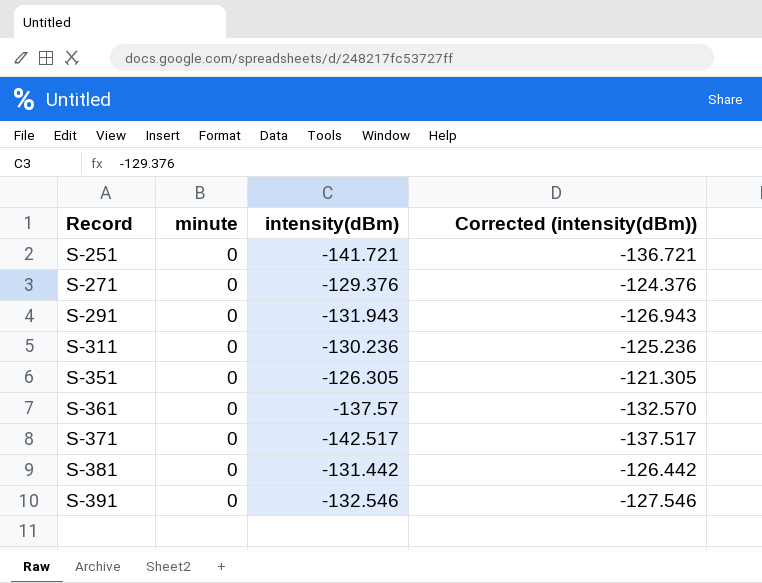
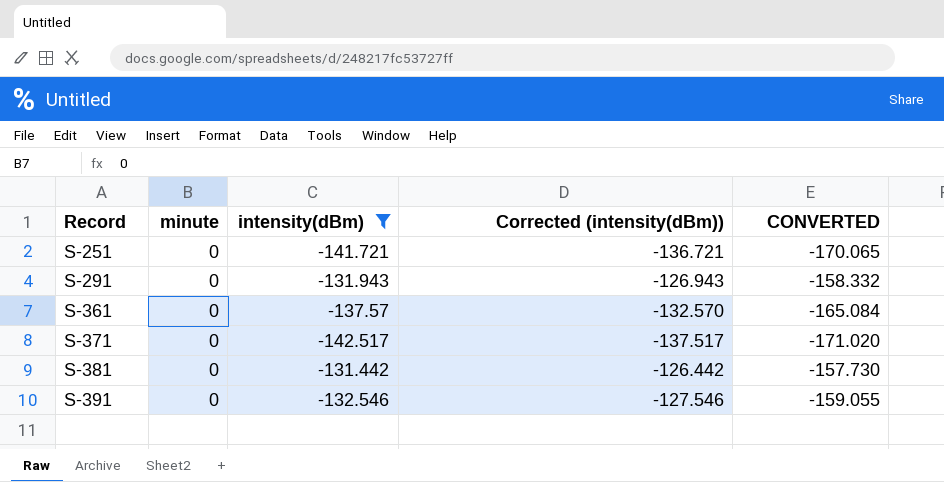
filter: none -> intensity(dBm) <= -131.442
column CONVERTED | formula: none -> [intensity(dBm)] * 1.2

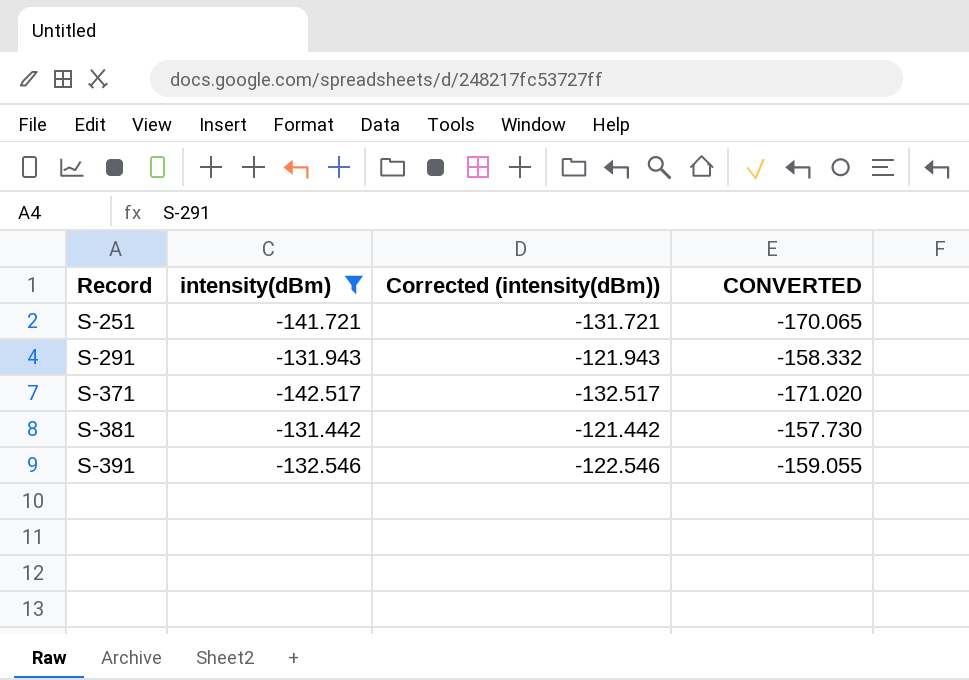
column minute | position: 2 -> none
column Corrected (intensity(dBm)) | formula: [intensity(dBm)] + 5 -> [intensity(dBm)] + 10
row S-361: 0 | -137.57 | -132.570 | -165.084 -> none

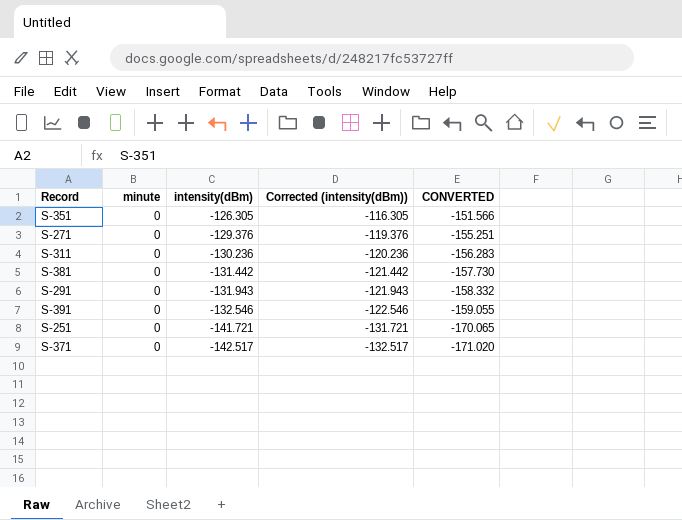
filter: intensity(dBm) <= -131.442 -> none
row order: Record ascending -> intensity(dBm) descending
column minute | position: none -> 2

